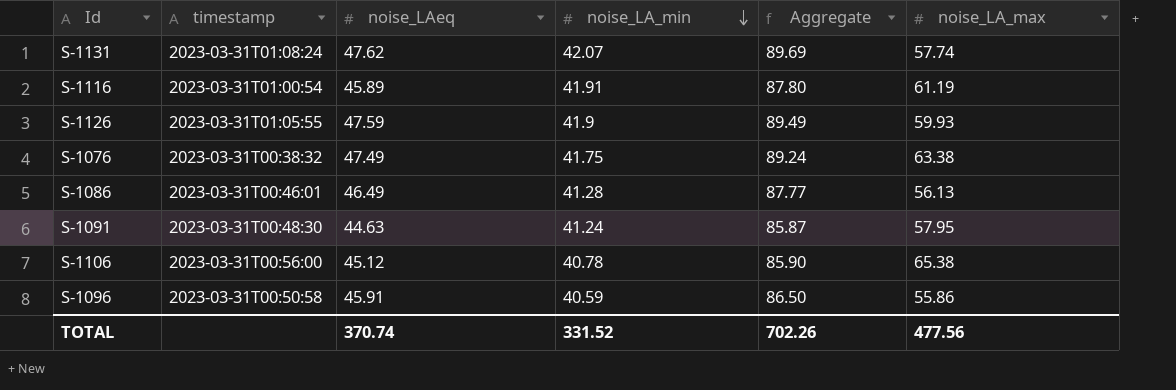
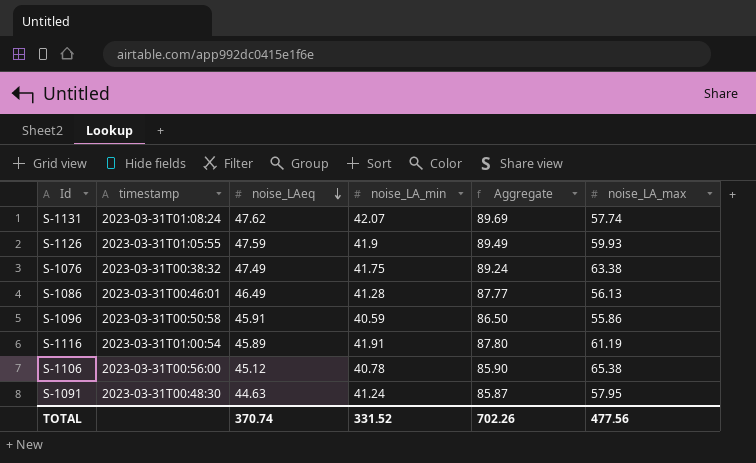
row order: noise_LA_min descending -> noise_LAeq descending

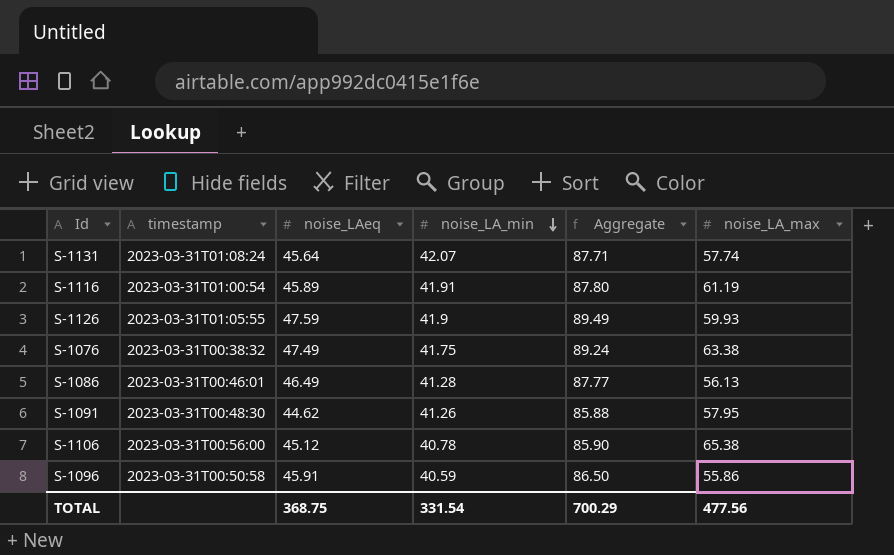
row order: noise_LAeq descending -> noise_LA_min descending
S-1131 | noise_LAeq: 47.62 -> 45.64
S-1131 | Aggregate: 89.69 -> 87.71
S-1091 | noise_LAeq: 44.63 -> 44.62
S-1091 | noise_LA_min: 41.24 -> 41.26
S-1091 | Aggregate: 85.87 -> 85.88
TOTAL | noise_LAeq: 370.74 -> 368.75
TOTAL | noise_LA_min: 331.52 -> 331.54
TOTAL | Aggregate: 702.26 -> 700.29

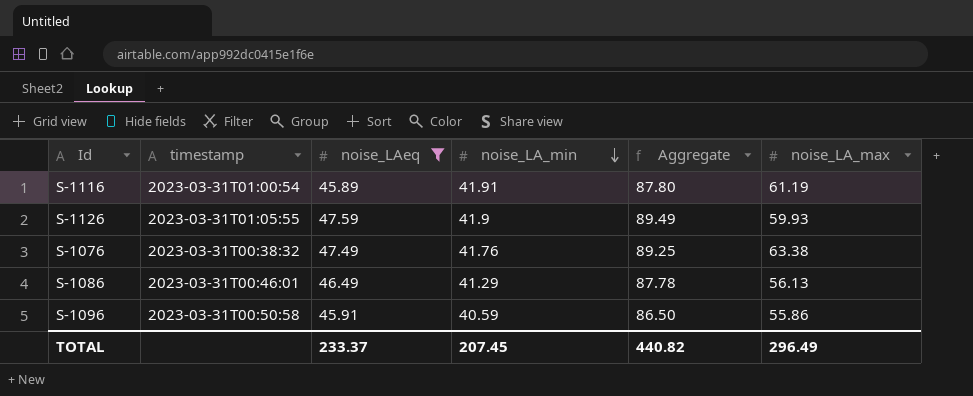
filter: none -> noise_LAeq >= 45.89
S-1076 | noise_LA_min: 41.75 -> 41.76
S-1076 | Aggregate: 89.24 -> 89.25
S-1086 | noise_LA_min: 41.28 -> 41.29
S-1086 | Aggregate: 87.77 -> 87.78
TOTAL | noise_LAeq: 368.75 -> 233.37
TOTAL | noise_LA_min: 331.54 -> 207.45
TOTAL | Aggregate: 700.29 -> 440.82
TOTAL | noise_LA_max: 477.56 -> 296.49

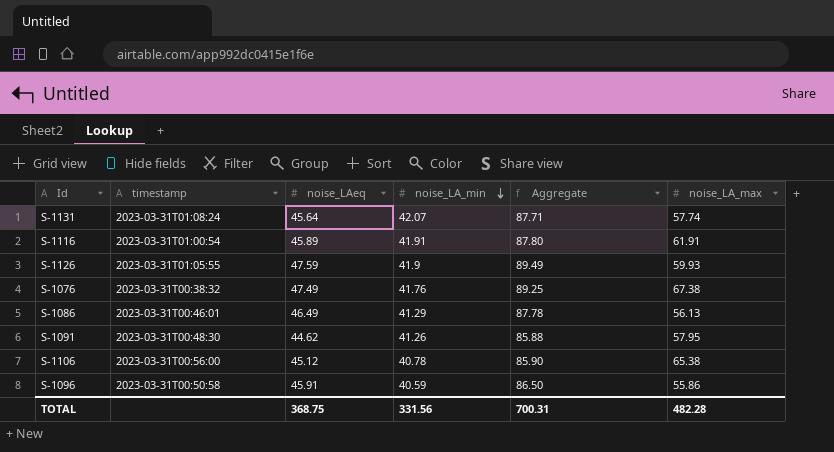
filter: noise_LAeq >= 45.89 -> none
S-1116 | noise_LA_max: 61.19 -> 61.91
S-1076 | noise_LA_max: 63.38 -> 67.38
TOTAL | noise_LAeq: 233.37 -> 368.75
TOTAL | noise_LA_min: 207.45 -> 331.56
TOTAL | Aggregate: 440.82 -> 700.31
TOTAL | noise_LA_max: 296.49 -> 482.28

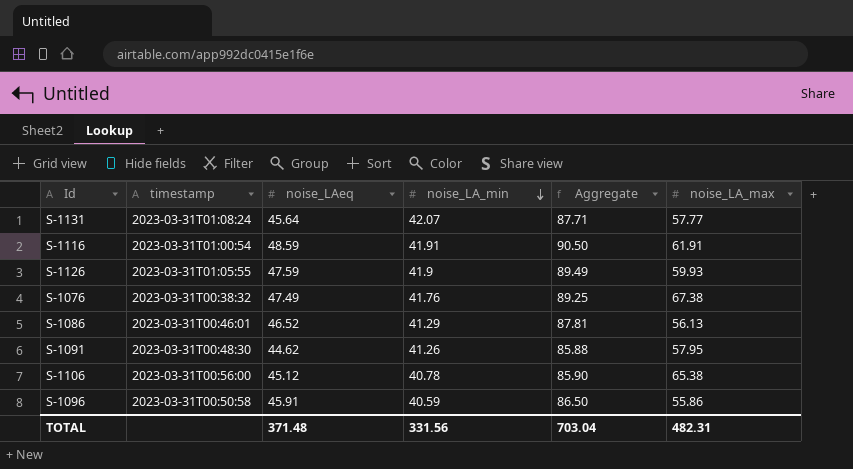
S-1131 | noise_LA_max: 57.74 -> 57.77
S-1116 | noise_LAeq: 45.89 -> 48.59
S-1116 | Aggregate: 87.80 -> 90.50
S-1086 | noise_LAeq: 46.49 -> 46.52
S-1086 | Aggregate: 87.78 -> 87.81
TOTAL | noise_LAeq: 368.75 -> 371.48
TOTAL | Aggregate: 700.31 -> 703.04
TOTAL | noise_LA_max: 482.28 -> 482.31

